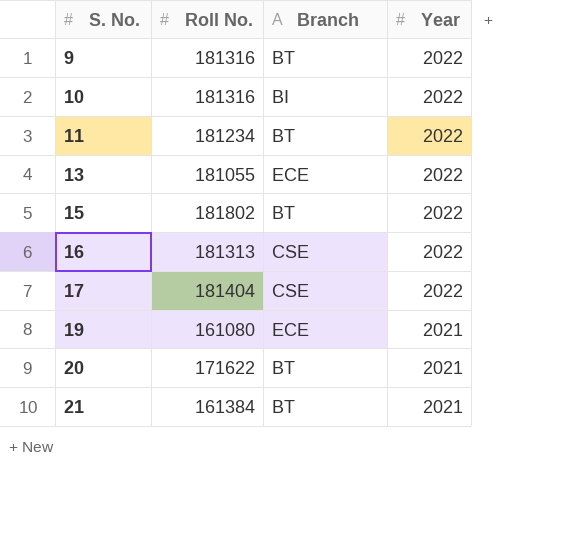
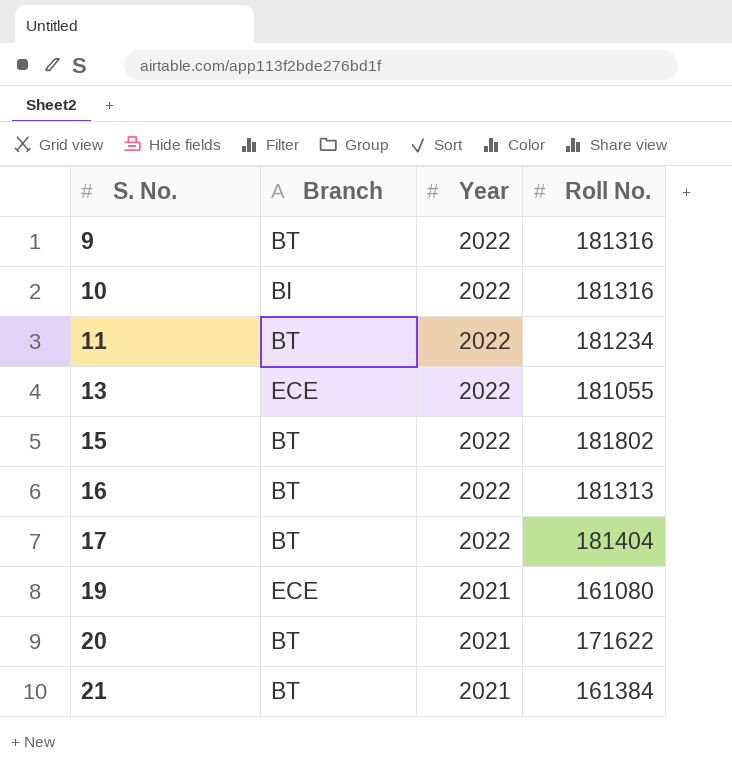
column Roll No. | position: 2 -> 4
16 | Branch: CSE -> BT
17 | Branch: CSE -> BT

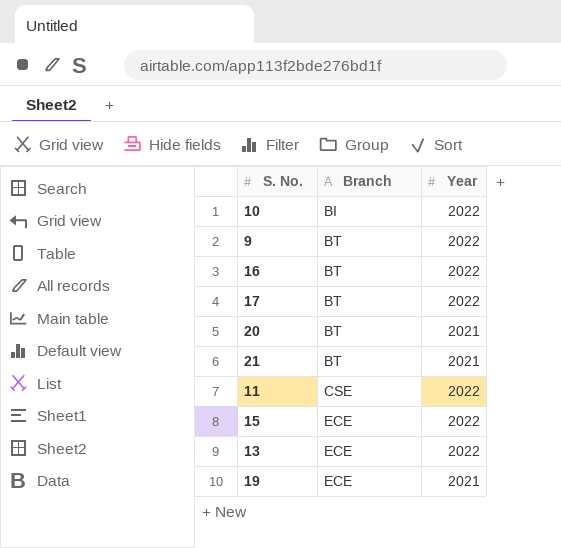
row order: S. No. ascending -> Branch ascending
column Roll No. | position: 4 -> none
11 | Branch: BT -> CSE
15 | Branch: BT -> ECE

